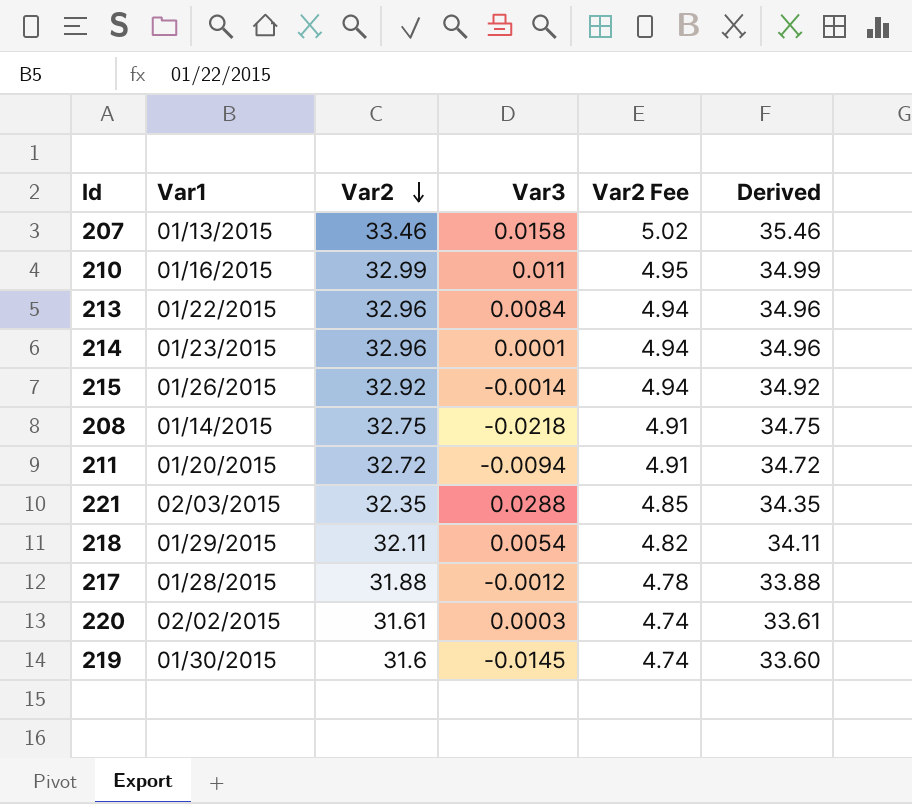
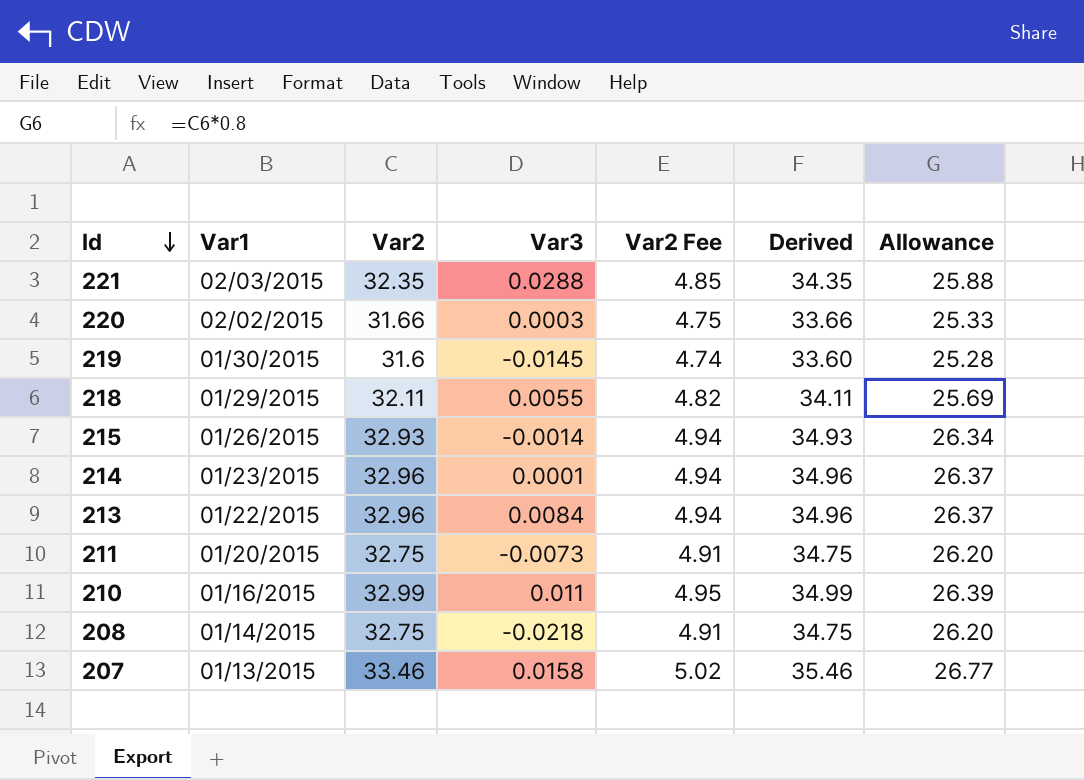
row order: Var2 descending -> Id descending
column Allowance | formula: none -> [Var2] * 0.8
row 217: 01/28/2015 | 31.88 | -0.0012 | 4.78 | 33.88 -> none
220 | Var2: 31.61 -> 31.66
220 | Var2 Fee: 4.74 -> 4.75
220 | Derived: 33.61 -> 33.66
218 | Var3: 0.0054 -> 0.0055
215 | Var2: 32.92 -> 32.93
215 | Derived: 34.92 -> 34.93
211 | Var2: 32.72 -> 32.75
211 | Var3: -0.0094 -> -0.0073
211 | Derived: 34.72 -> 34.75

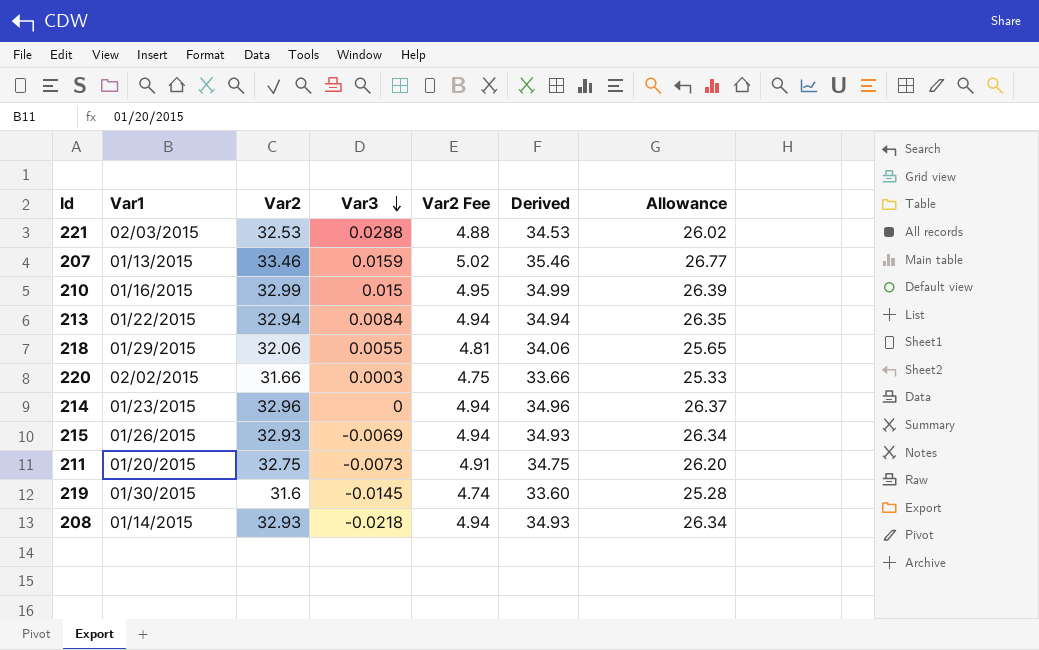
row order: Id descending -> Var3 descending
221 | Var2: 32.35 -> 32.53
221 | Var2 Fee: 4.85 -> 4.88
221 | Derived: 34.35 -> 34.53
221 | Allowance: 25.88 -> 26.02
207 | Var3: 0.0158 -> 0.0159
210 | Var3: 0.011 -> 0.015
213 | Var2: 32.96 -> 32.94
213 | Derived: 34.96 -> 34.94
213 | Allowance: 26.37 -> 26.35
218 | Var2: 32.11 -> 32.06
218 | Var2 Fee: 4.82 -> 4.81
218 | Derived: 34.11 -> 34.06
218 | Allowance: 25.69 -> 25.65
214 | Var3: 0.0001 -> 0
215 | Var3: -0.0014 -> -0.0069
208 | Var2: 32.75 -> 32.93
208 | Var2 Fee: 4.91 -> 4.94
208 | Derived: 34.75 -> 34.93
208 | Allowance: 26.20 -> 26.34

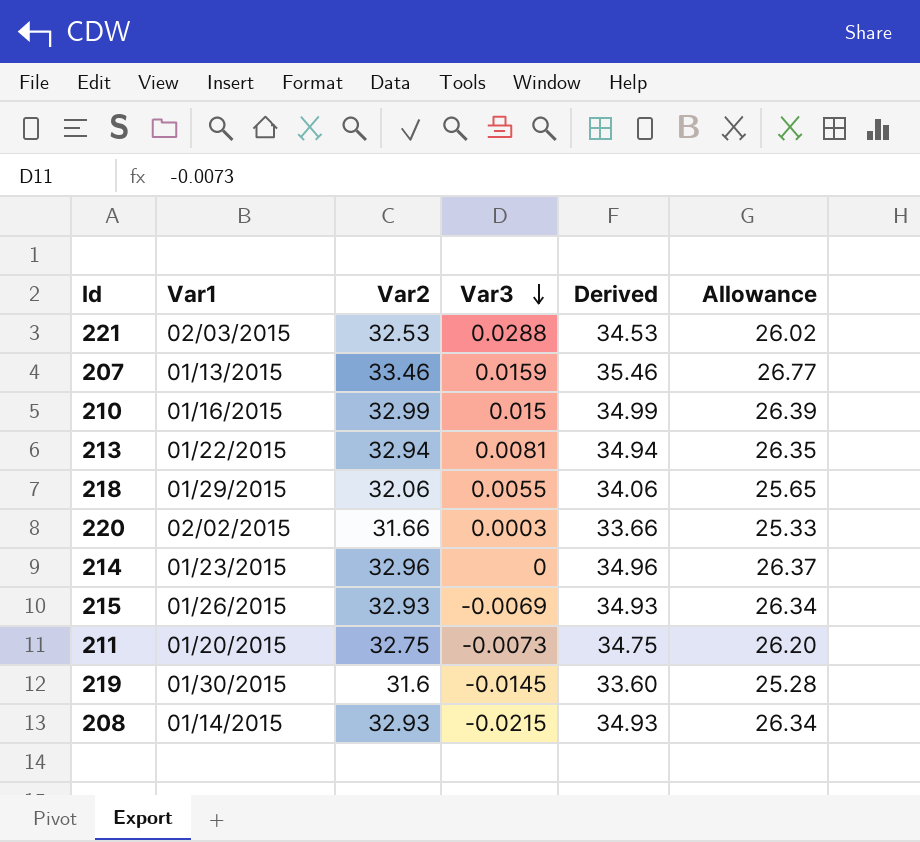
column Var2 Fee | formula: [Var2] * 0.15 -> none
213 | Var3: 0.0084 -> 0.0081
208 | Var3: -0.0218 -> -0.0215

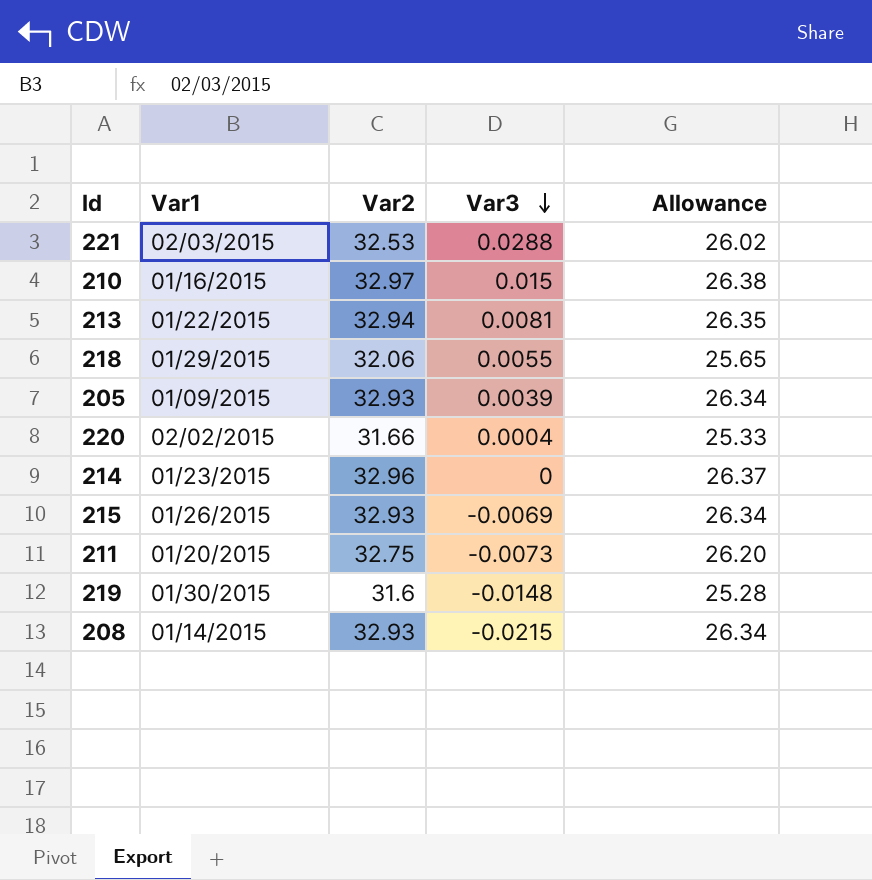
column Derived | formula: [Var2] + 2 -> none
row 207: 01/13/2015 | 33.46 | 0.0159 | 35.46 | 26.77 -> none
210 | Var2: 32.99 -> 32.97
210 | Allowance: 26.39 -> 26.38
row 205: none -> 01/09/2015 | 32.93 | 0.0039 | 26.34
220 | Var3: 0.0003 -> 0.0004
219 | Var3: -0.0145 -> -0.0148

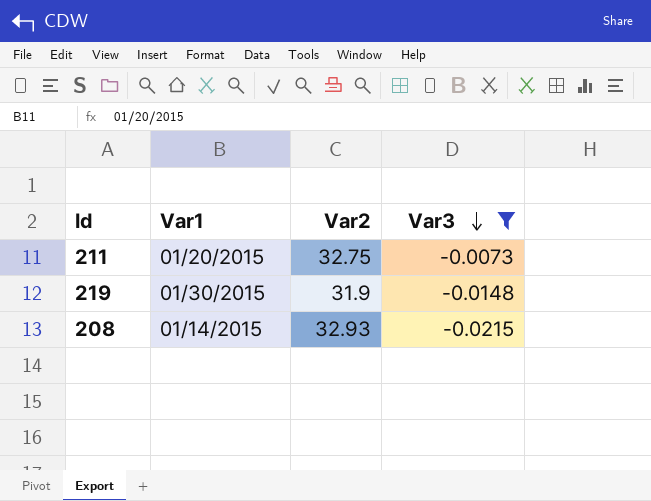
filter: none -> Var3 <= -0.0073
column Allowance | formula: [Var2] * 0.8 -> none
219 | Var2: 31.6 -> 31.9

